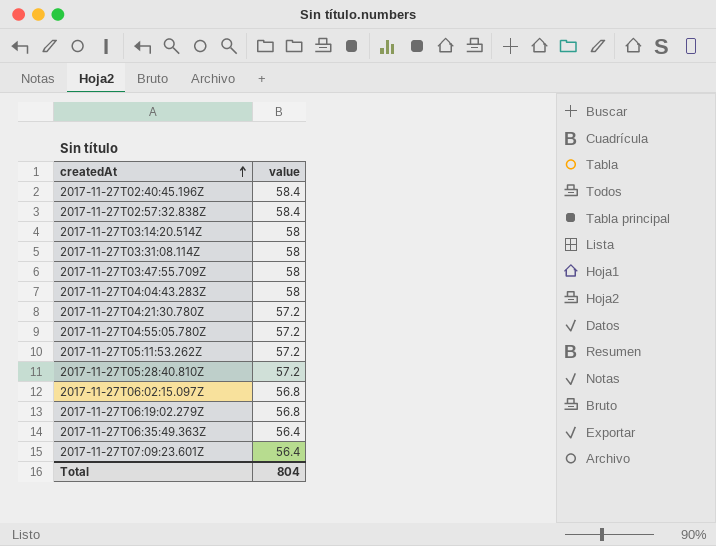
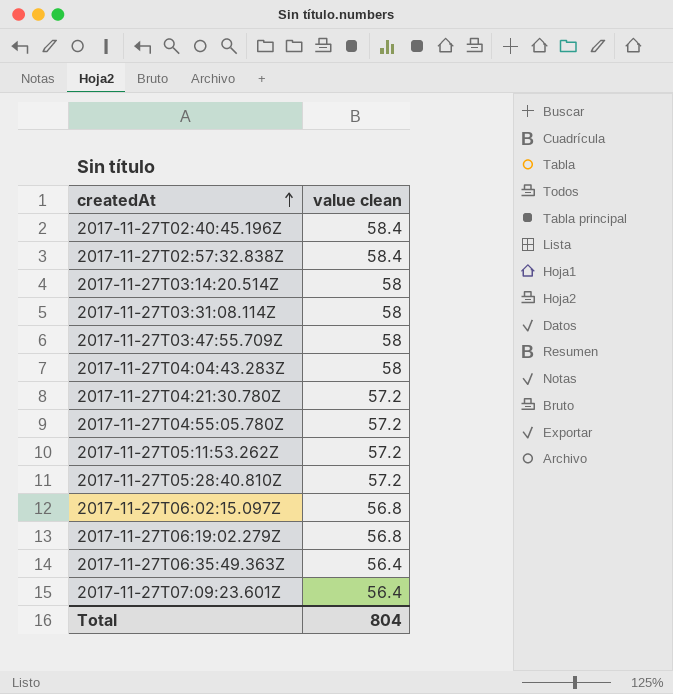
column name: value -> value clean

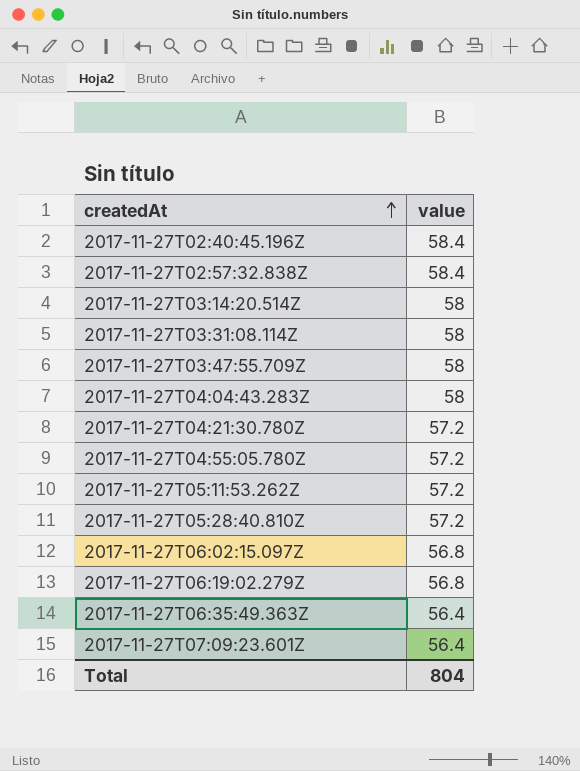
column name: value clean -> value

